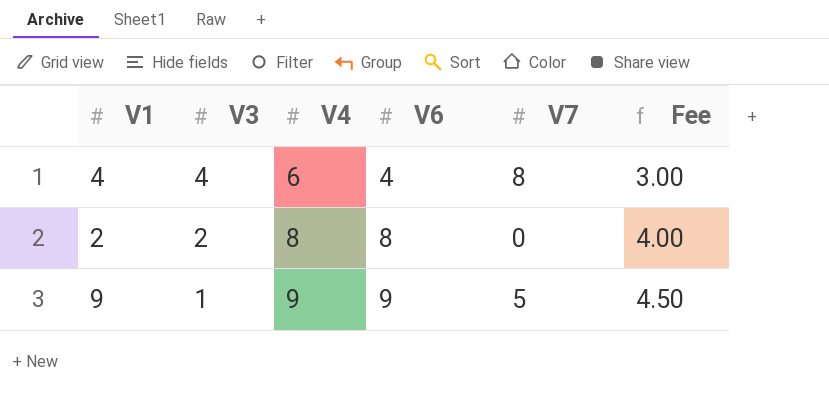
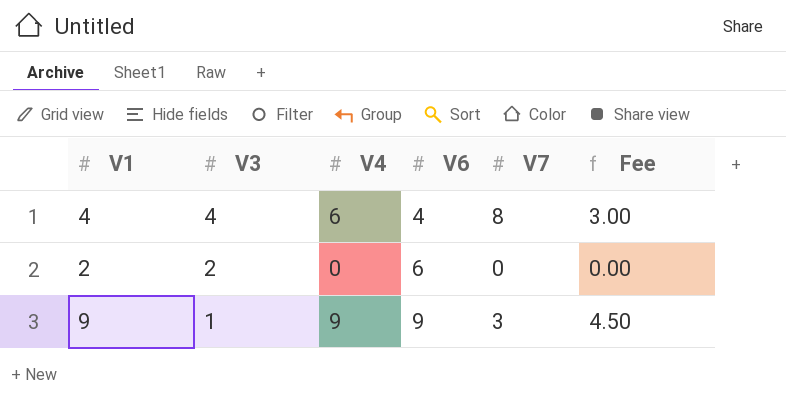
2 | V4: 8 -> 0
2 | V6: 8 -> 6
2 | Fee: 4.00 -> 0.00
9 | V7: 5 -> 3

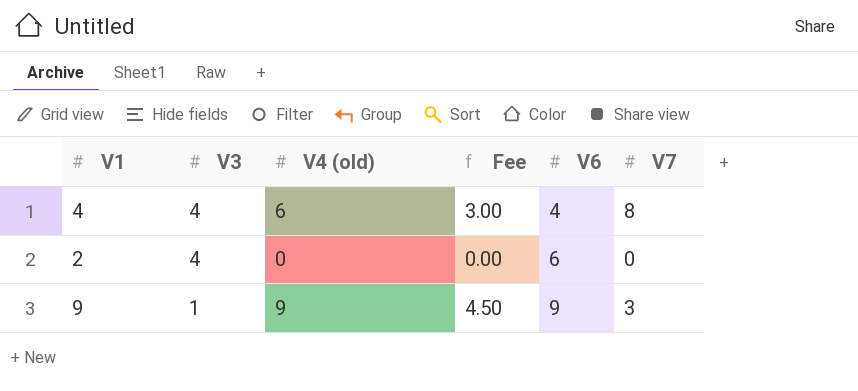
column name: V4 -> V4 (old)
column Fee | position: 6 -> 4
2 | V3: 2 -> 4

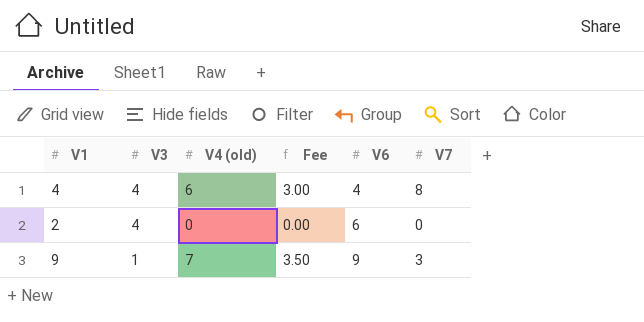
9 | V4 (old): 9 -> 7
9 | Fee: 4.50 -> 3.50

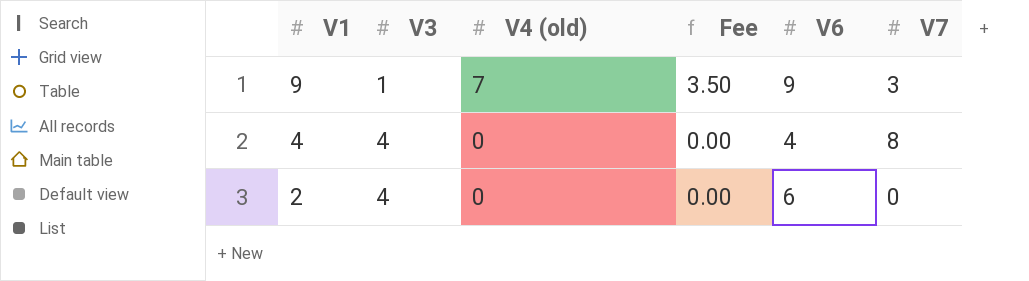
row order: V3 descending -> V1 descending
4 | V4 (old): 6 -> 0
4 | Fee: 3.00 -> 0.00

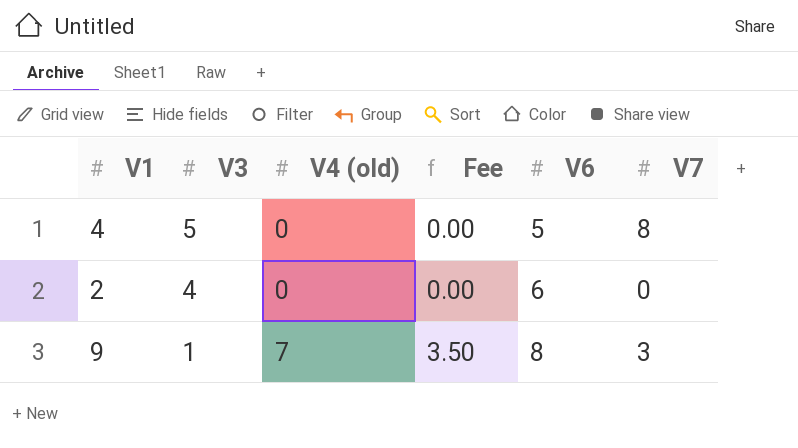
row order: V1 descending -> V3 descending
4 | V3: 4 -> 5
4 | V6: 4 -> 5
9 | V6: 9 -> 8

